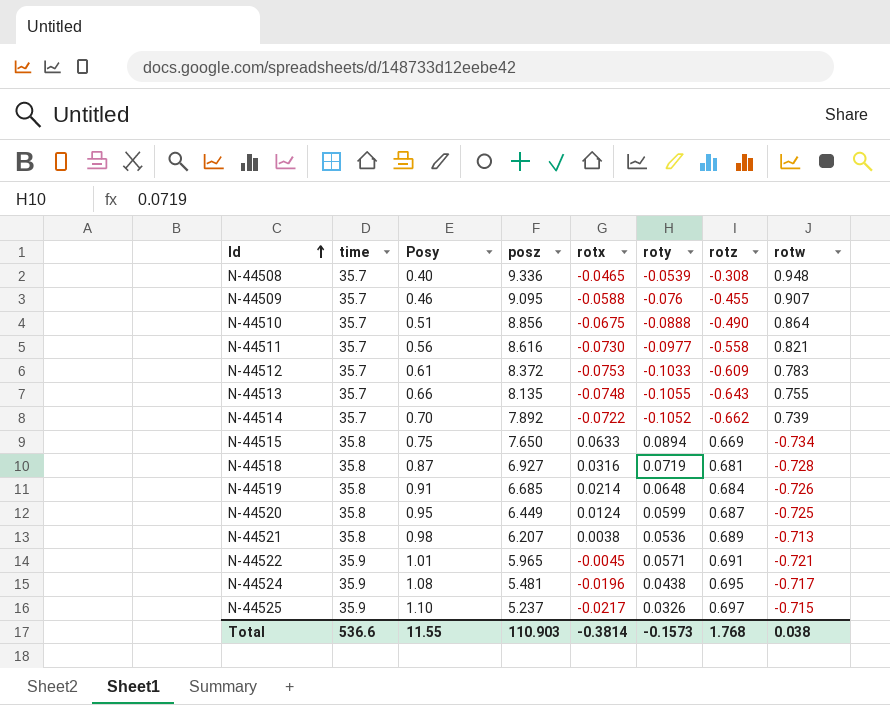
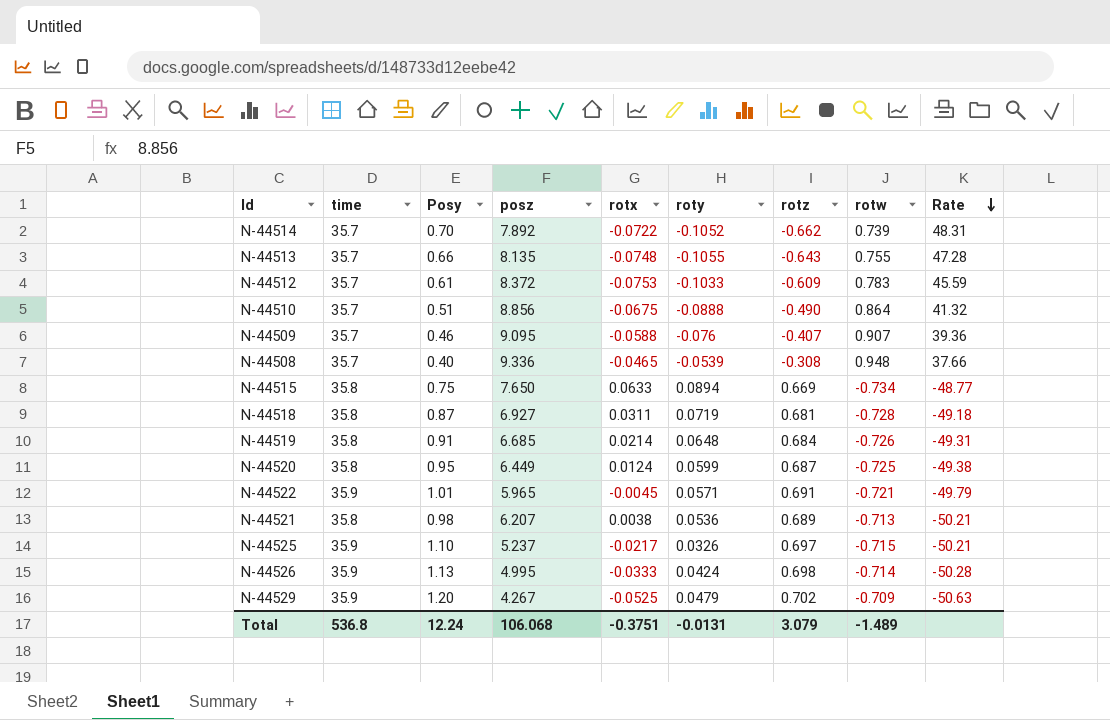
row order: Id ascending -> Rate descending
column Rate | formula: none -> [time] / [rotw]
row N-44511: 35.7 | 0.56 | 8.616 | -0.0730 | -0.0977 | -0.558 | 0.821 -> none
row N-44524: 35.9 | 1.08 | 5.481 | -0.0196 | 0.0438 | 0.695 | -0.717 -> none
N-44509 | rotz: -0.455 -> -0.407
N-44518 | rotx: 0.0316 -> 0.0311
row N-44526: none -> 35.9 | 1.13 | 4.995 | -0.0333 | 0.0424 | 0.698 | -0.714 | -50.28
row N-44529: none -> 35.9 | 1.20 | 4.267 | -0.0525 | 0.0479 | 0.702 | -0.709 | -50.63
Total | time: 536.6 -> 536.8
Total | Posy: 11.55 -> 12.24
Total | posz: 110.903 -> 106.068
Total | rotx: -0.3814 -> -0.3751
Total | roty: -0.1573 -> -0.0131
Total | rotz: 1.768 -> 3.079
Total | rotw: 0.038 -> -1.489

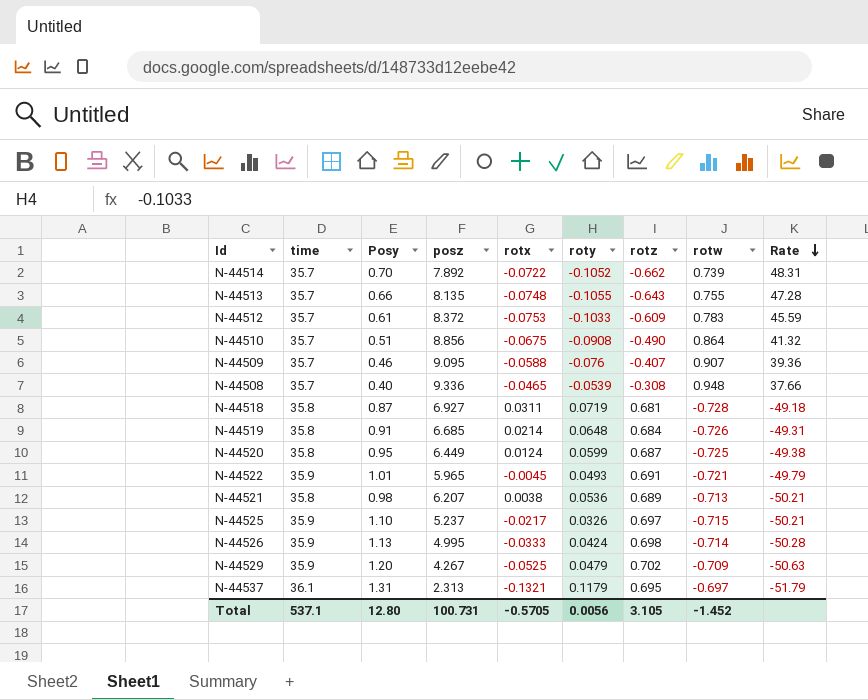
row N-44515: 35.8 | 0.75 | 7.650 | 0.0633 | 0.0894 | 0.669 | -0.734 | -48.77 -> none
N-44510 | roty: -0.0888 -> -0.0908
N-44522 | roty: 0.0571 -> 0.0493
row N-44537: none -> 36.1 | 1.31 | 2.313 | -0.1321 | 0.1179 | 0.695 | -0.697 | -51.79
Total | time: 536.8 -> 537.1
Total | Posy: 12.24 -> 12.80
Total | posz: 106.068 -> 100.731
Total | rotx: -0.3751 -> -0.5705
Total | roty: -0.0131 -> 0.0056
Total | rotz: 3.079 -> 3.105
Total | rotw: -1.489 -> -1.452

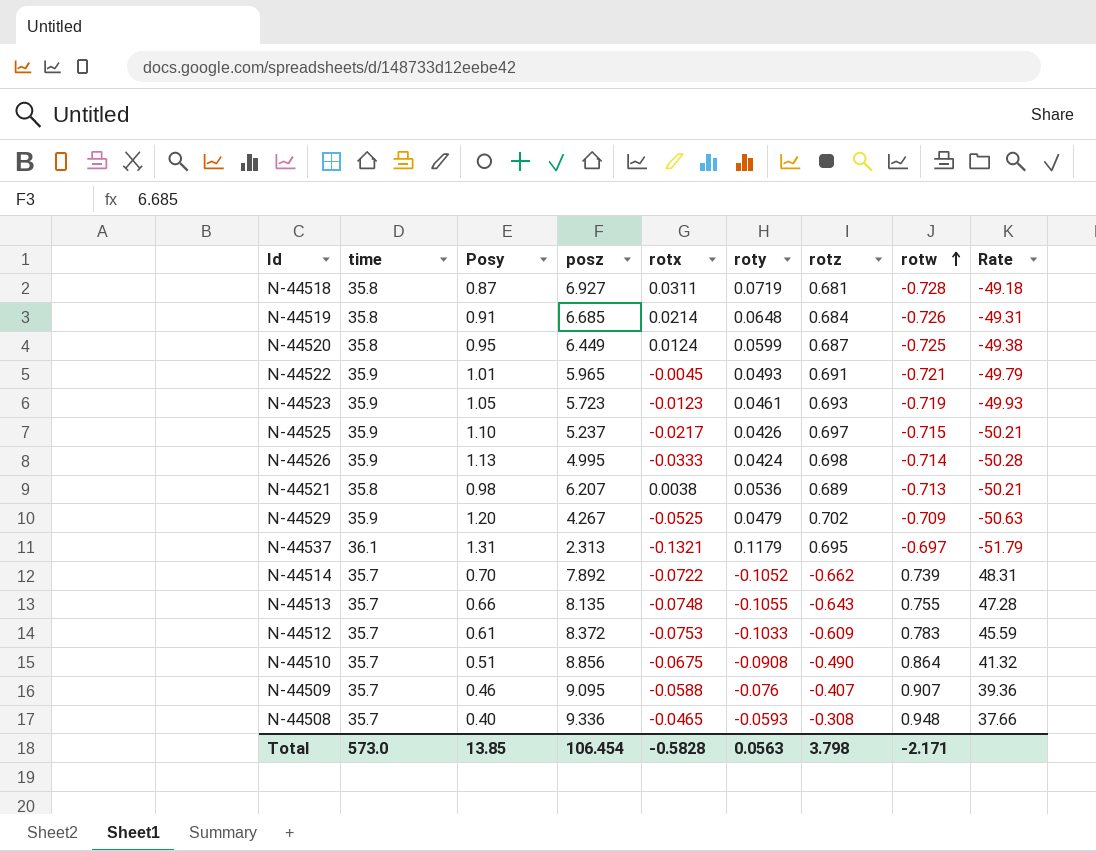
row order: Rate descending -> rotw ascending
row N-44523: none -> 35.9 | 1.05 | 5.723 | -0.0123 | 0.0461 | 0.693 | -0.719 | -49.93
N-44525 | roty: 0.0326 -> 0.0426
N-44508 | roty: -0.0539 -> -0.0593
Total | time: 537.1 -> 573.0
Total | Posy: 12.80 -> 13.85
Total | posz: 100.731 -> 106.454
Total | rotx: -0.5705 -> -0.5828
Total | roty: 0.0056 -> 0.0563
Total | rotz: 3.105 -> 3.798
Total | rotw: -1.452 -> -2.171

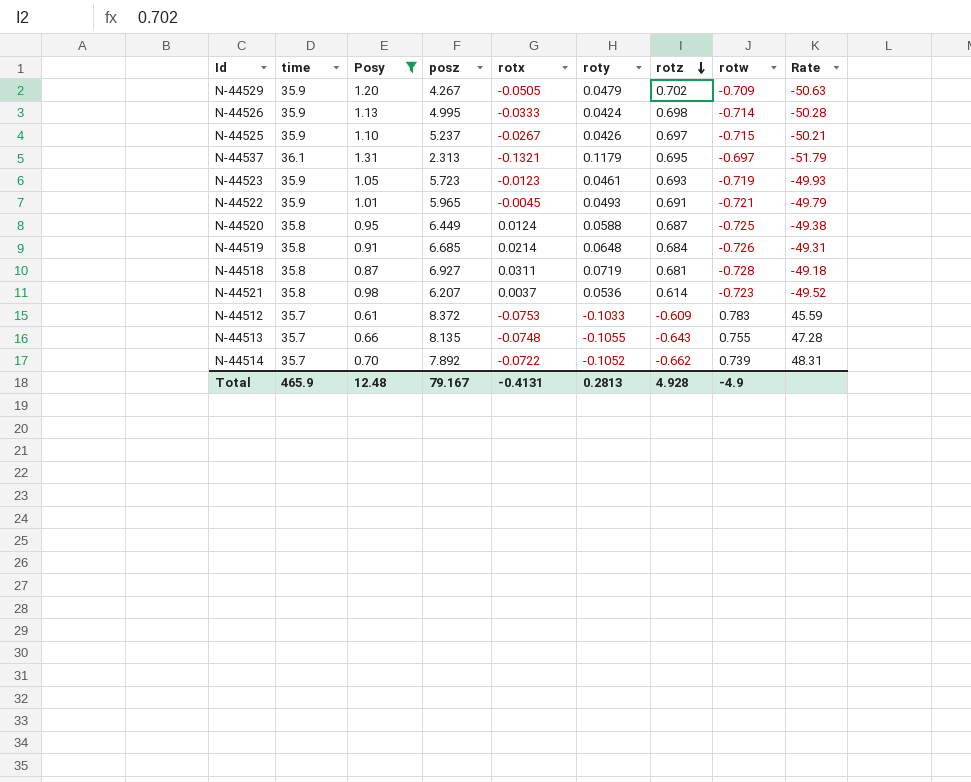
filter: none -> Posy >= 0.61
row order: rotw ascending -> rotz descending
N-44529 | rotx: -0.0525 -> -0.0505
N-44525 | rotx: -0.0217 -> -0.0267
N-44520 | roty: 0.0599 -> 0.0588
N-44521 | rotx: 0.0038 -> 0.0037
N-44521 | rotz: 0.689 -> 0.614
N-44521 | rotw: -0.713 -> -0.723
N-44521 | Rate: -50.21 -> -49.52
Total | time: 573.0 -> 465.9
Total | Posy: 13.85 -> 12.48
Total | posz: 106.454 -> 79.167
Total | rotx: -0.5828 -> -0.4131
Total | roty: 0.0563 -> 0.2813
Total | rotz: 3.798 -> 4.928
Total | rotw: -2.171 -> -4.9

